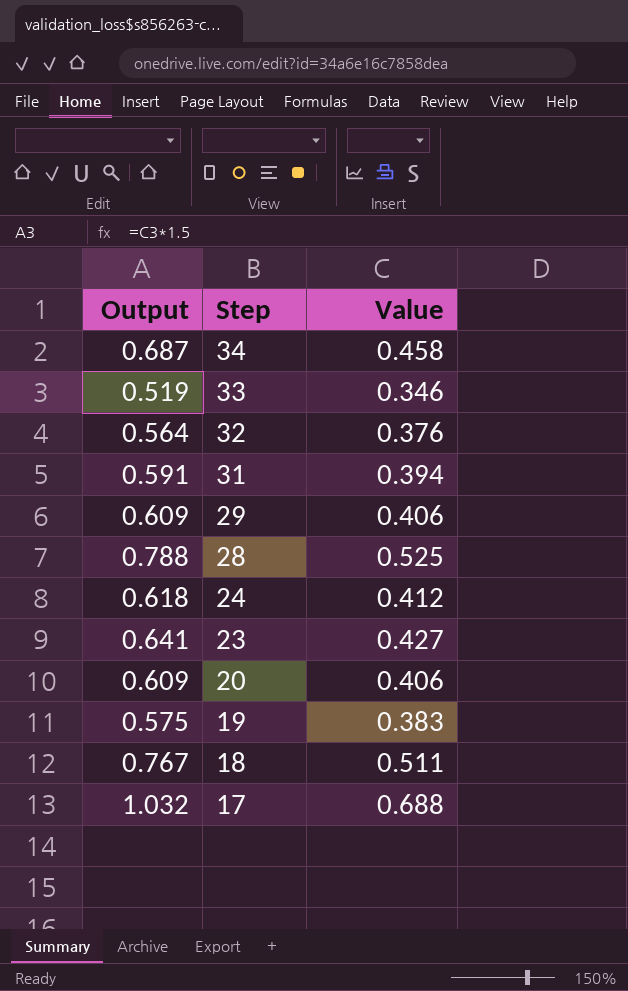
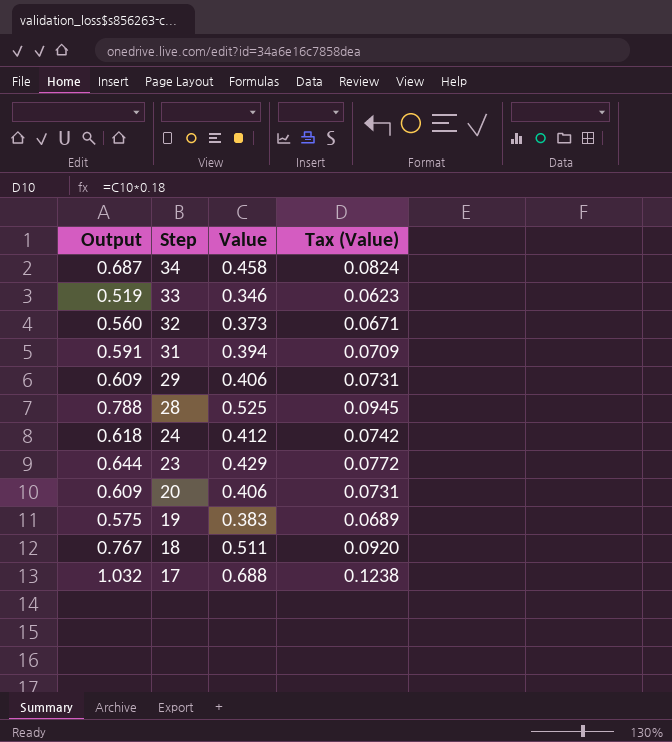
column Tax (Value) | formula: none -> [Value] * 0.18
32 | Output: 0.564 -> 0.560
32 | Value: 0.376 -> 0.373
23 | Output: 0.641 -> 0.644
23 | Value: 0.427 -> 0.429

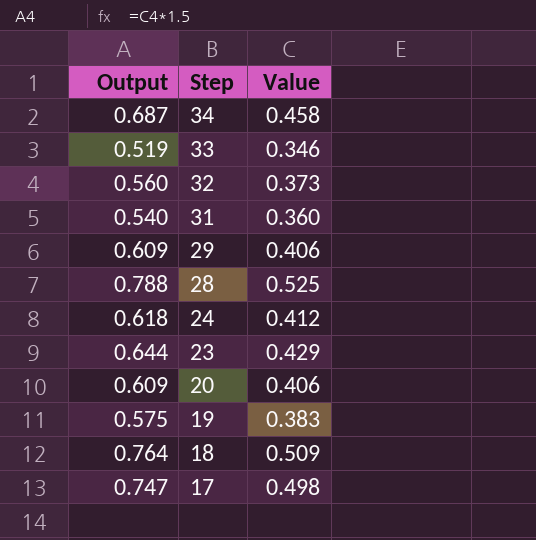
column Tax (Value) | formula: [Value] * 0.18 -> none
31 | Output: 0.591 -> 0.540
31 | Value: 0.394 -> 0.360
18 | Output: 0.767 -> 0.764
18 | Value: 0.511 -> 0.509
17 | Output: 1.032 -> 0.747
17 | Value: 0.688 -> 0.498

